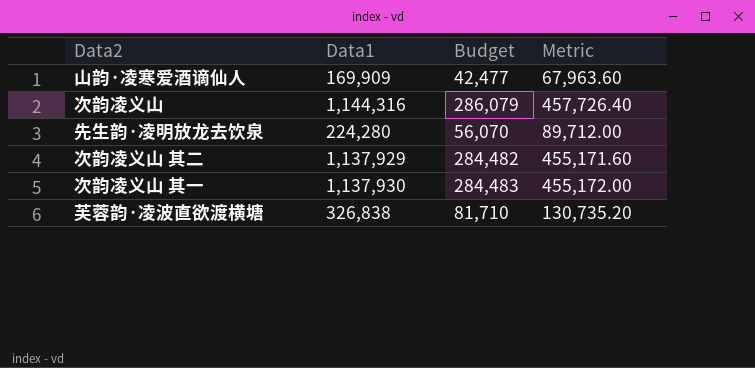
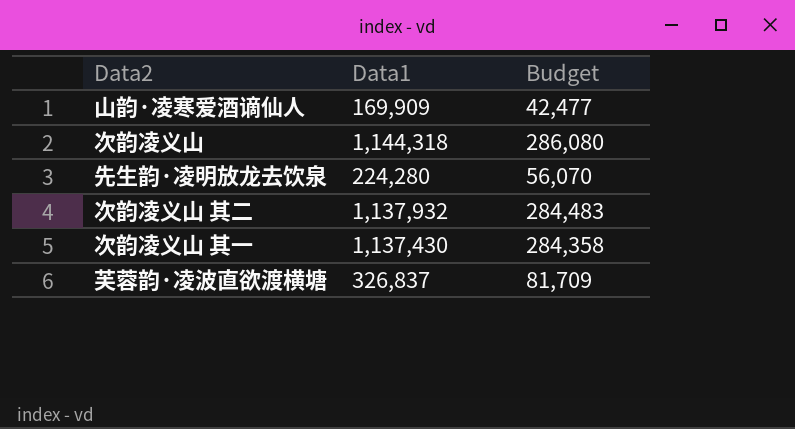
column Metric | formula: [Data1] * 0.4 -> none
次韵凌义山 | Data1: 1,144,316 -> 1,144,318
次韵凌义山 | Budget: 286,079 -> 286,080
次韵凌义山 其二 | Data1: 1,137,929 -> 1,137,932
次韵凌义山 其二 | Budget: 284,482 -> 284,483
次韵凌义山 其一 | Data1: 1,137,930 -> 1,137,430
次韵凌义山 其一 | Budget: 284,483 -> 284,358
芙蓉韵·凌波直欲渡横塘 | Data1: 326,838 -> 326,837
芙蓉韵·凌波直欲渡横塘 | Budget: 81,710 -> 81,709

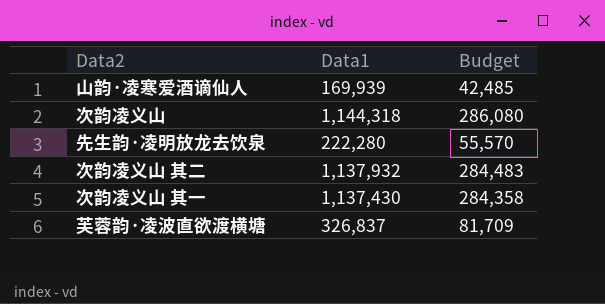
山韵·凌寒爱酒谪仙人 | Data1: 169,909 -> 169,939
山韵·凌寒爱酒谪仙人 | Budget: 42,477 -> 42,485
先生韵·凌明放龙去饮泉 | Data1: 224,280 -> 222,280
先生韵·凌明放龙去饮泉 | Budget: 56,070 -> 55,570

